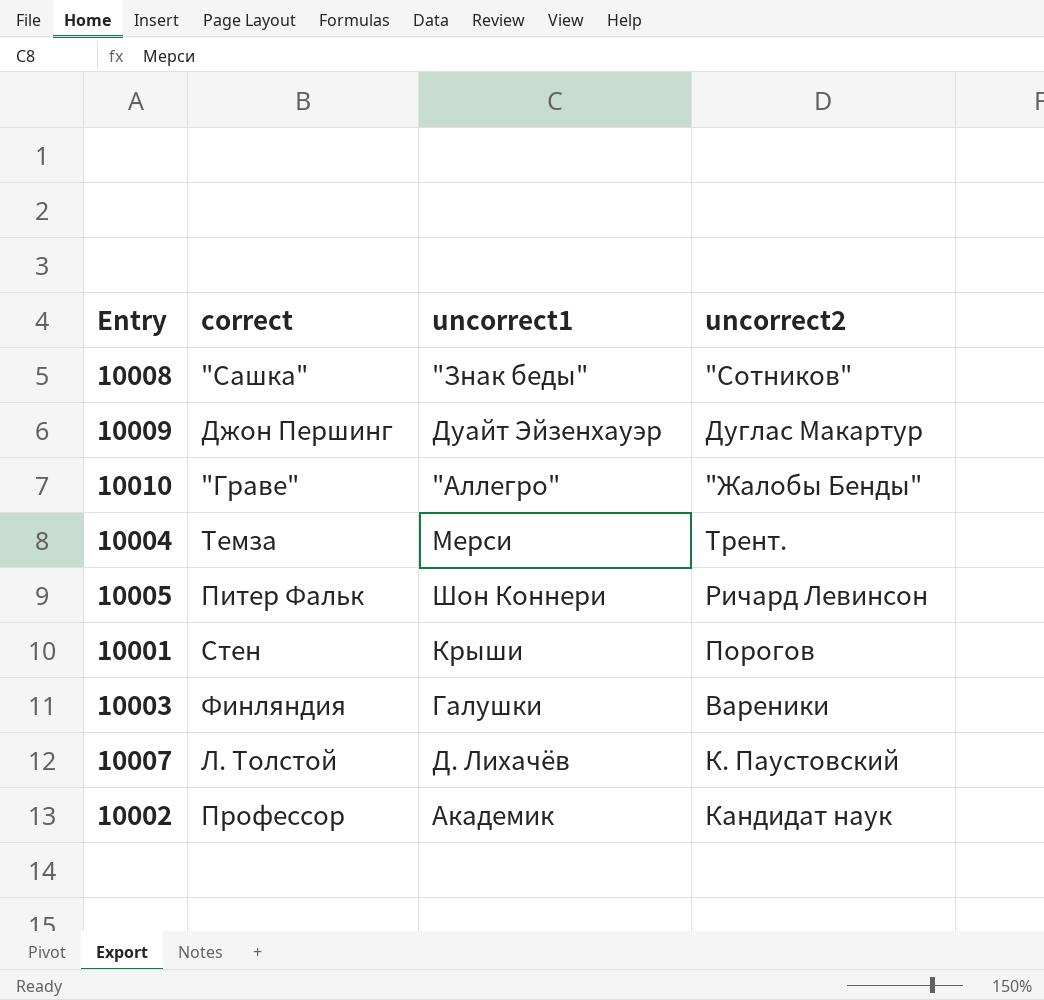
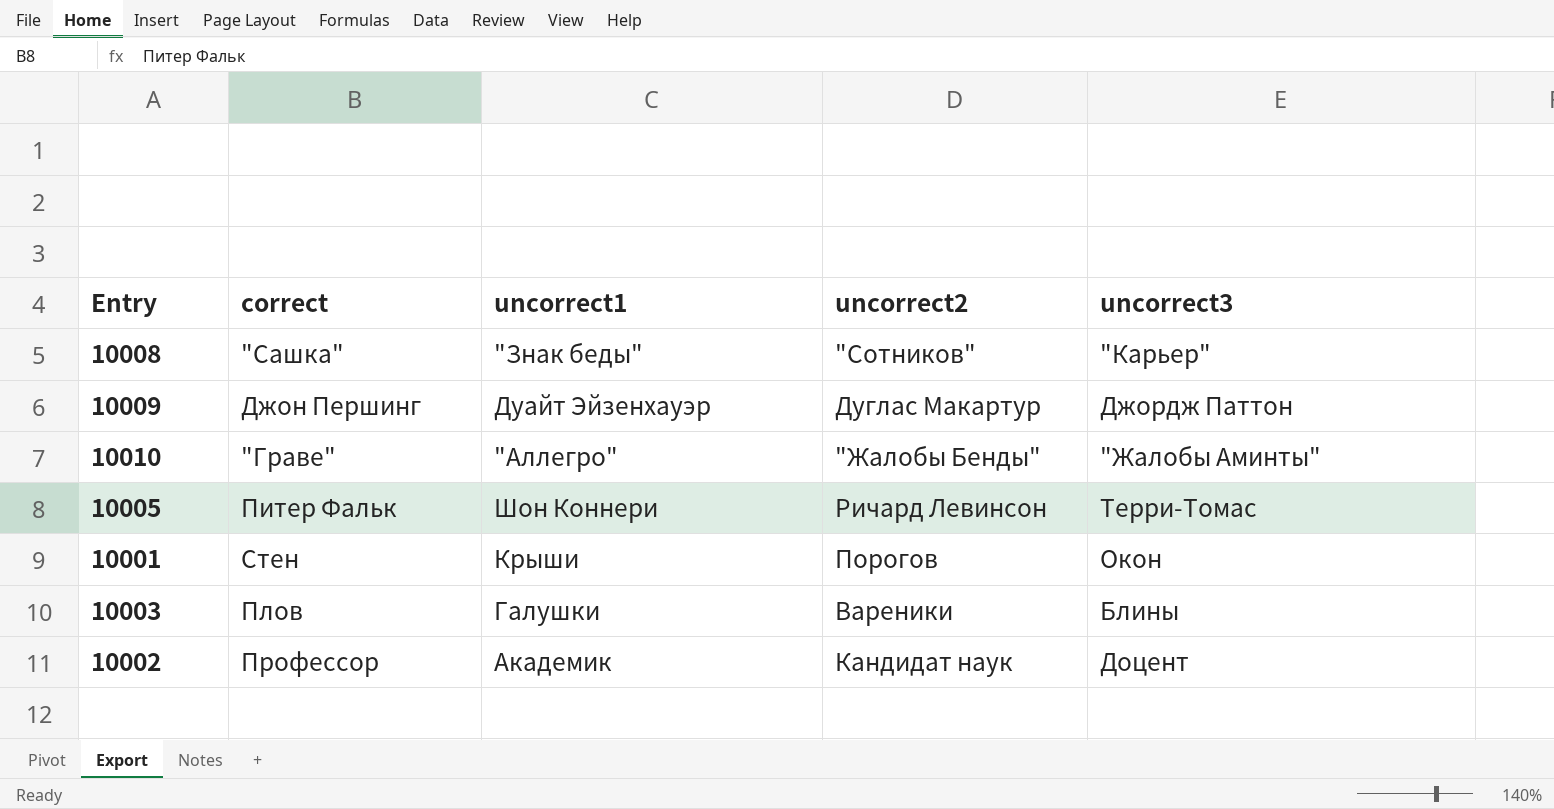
column uncorrect3 | position: none -> 5
row 10004: Темза | Мерси | Трент. -> none
row 10007: Л. Толстой | Д. Лихачёв | К. Паустовский -> none
10003 | correct: Финляндия -> Плов

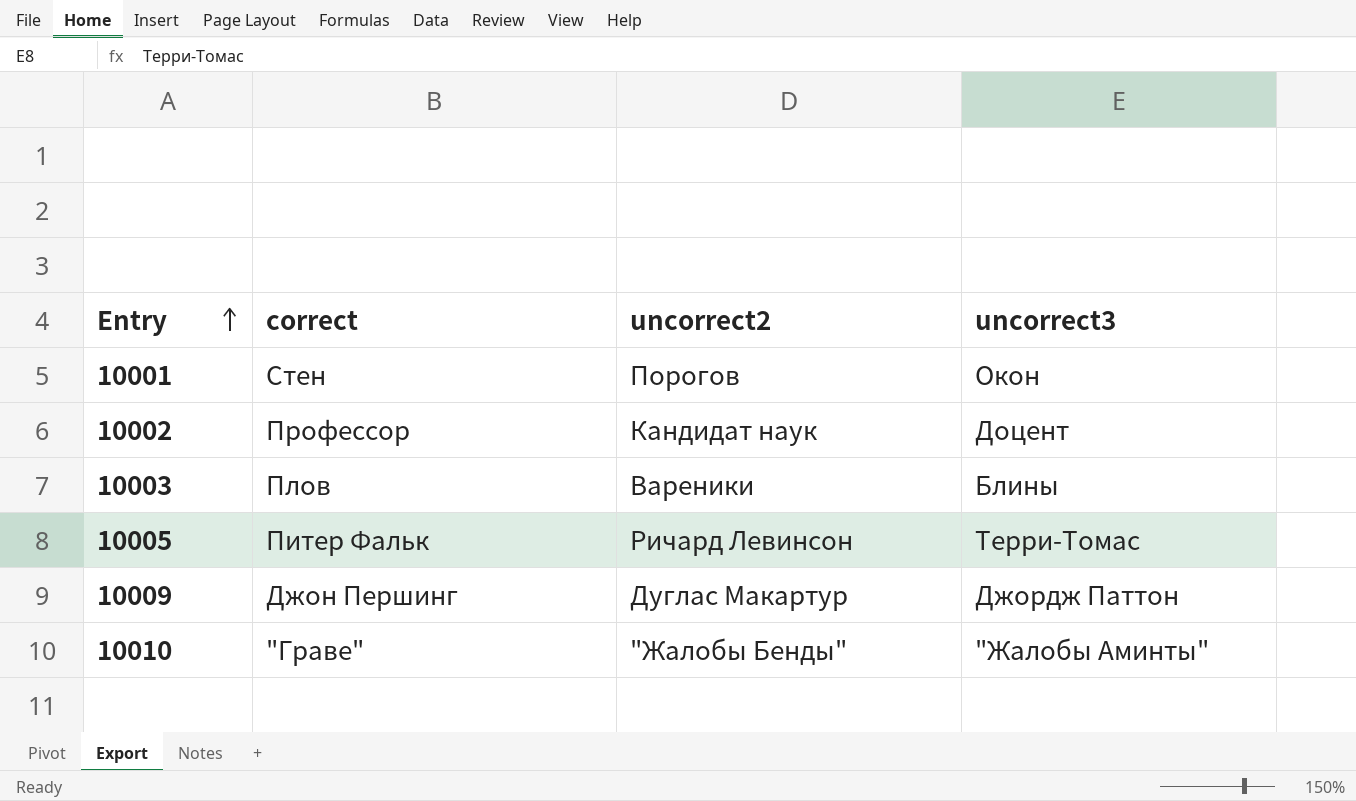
row order: none -> Entry ascending
column uncorrect1 | position: 3 -> none
row 10008: "Сашка" | "Знак беды" | "Сотников" | "Карьер" -> none

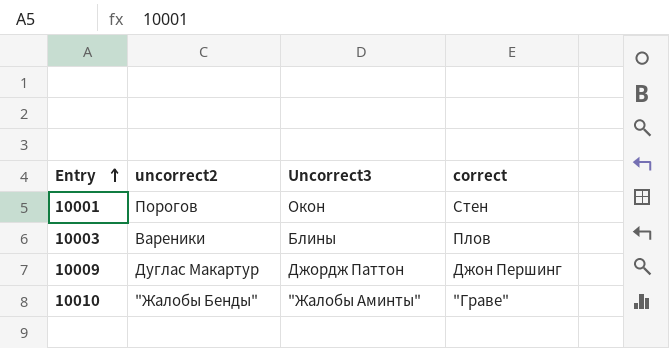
column name: uncorrect3 -> Uncorrect3
column correct | position: 2 -> 4
row 10002: Профессор | Кандидат наук | Доцент -> none
row 10005: Питер Фальк | Ричард Левинсон | Терри-Томас -> none

